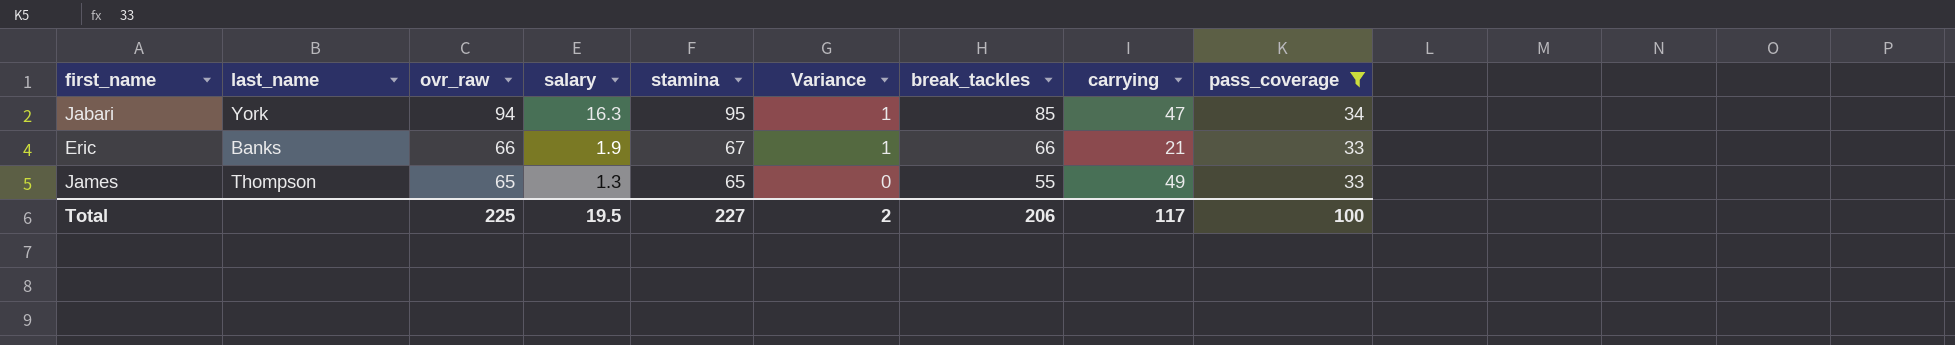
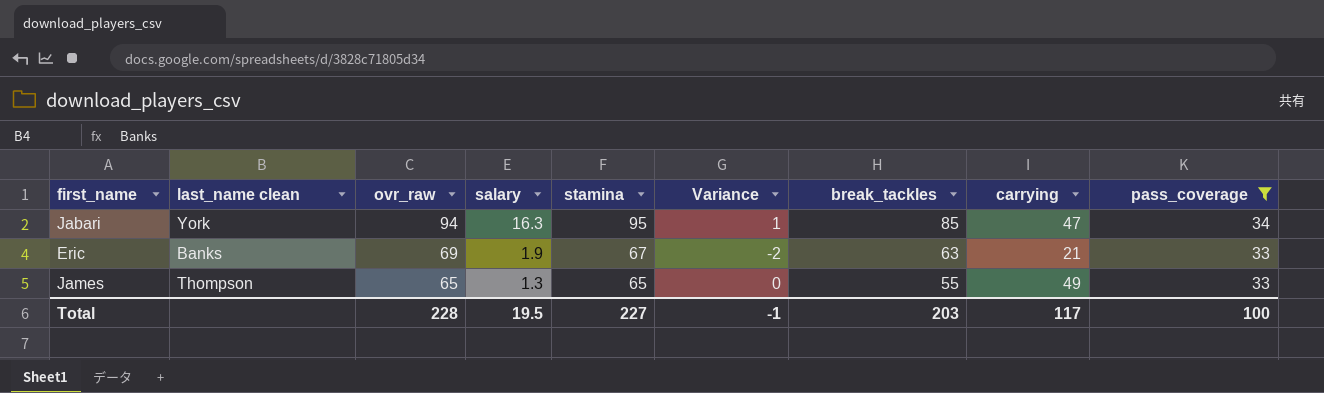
column name: last_name -> last_name clean
Eric | ovr_raw: 66 -> 69
Eric | Variance: 1 -> -2
Eric | break_tackles: 66 -> 63
Total | ovr_raw: 225 -> 228
Total | Variance: 2 -> -1
Total | break_tackles: 206 -> 203

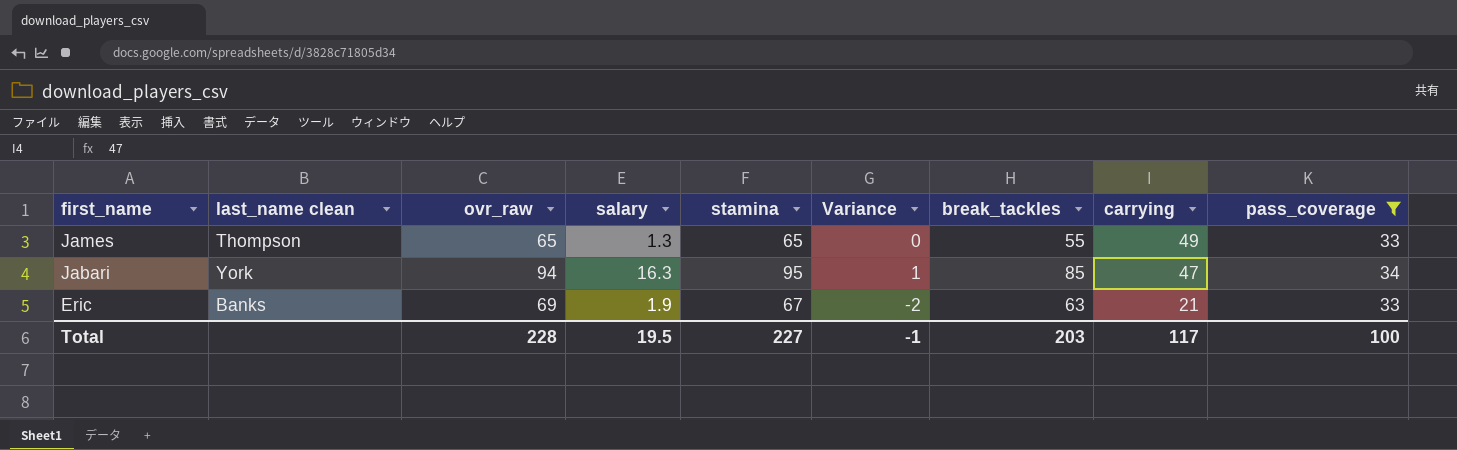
row order: ovr_raw descending -> first_name descending

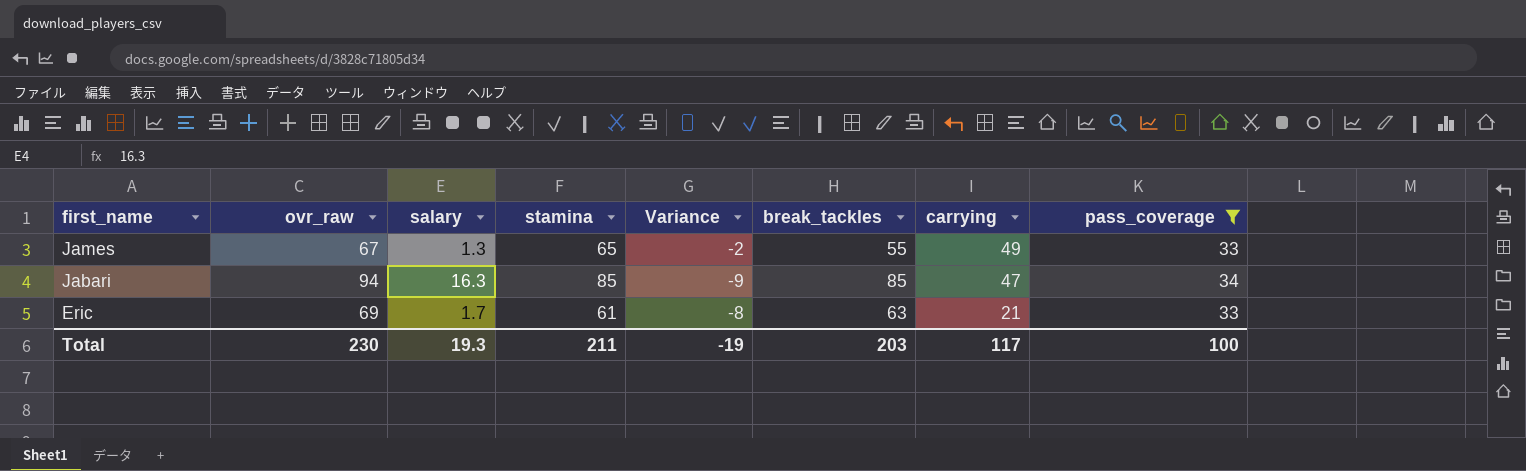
column last_name clean | position: 2 -> none
James | ovr_raw: 65 -> 67
James | Variance: 0 -> -2
Jabari | stamina: 95 -> 85
Jabari | Variance: 1 -> -9
Eric | salary: 1.9 -> 1.7
Eric | stamina: 67 -> 61
Eric | Variance: -2 -> -8
Total | ovr_raw: 228 -> 230
Total | salary: 19.5 -> 19.3
Total | stamina: 227 -> 211
Total | Variance: -1 -> -19

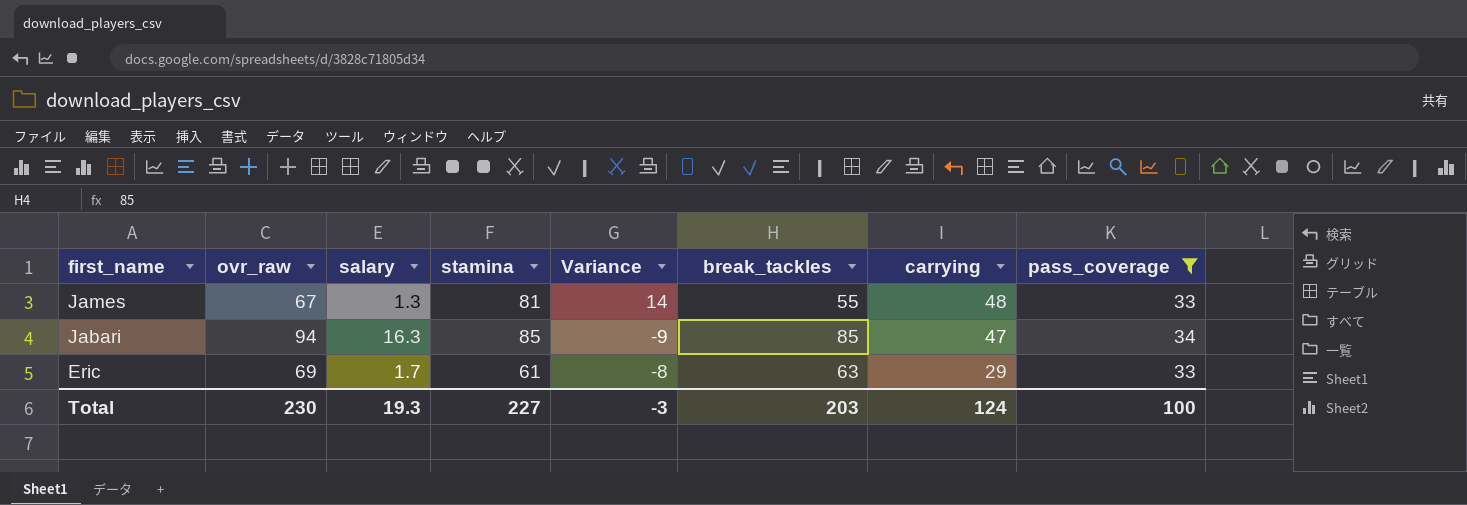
James | stamina: 65 -> 81
James | Variance: -2 -> 14
James | carrying: 49 -> 48
Eric | carrying: 21 -> 29
Total | stamina: 211 -> 227
Total | Variance: -19 -> -3
Total | carrying: 117 -> 124

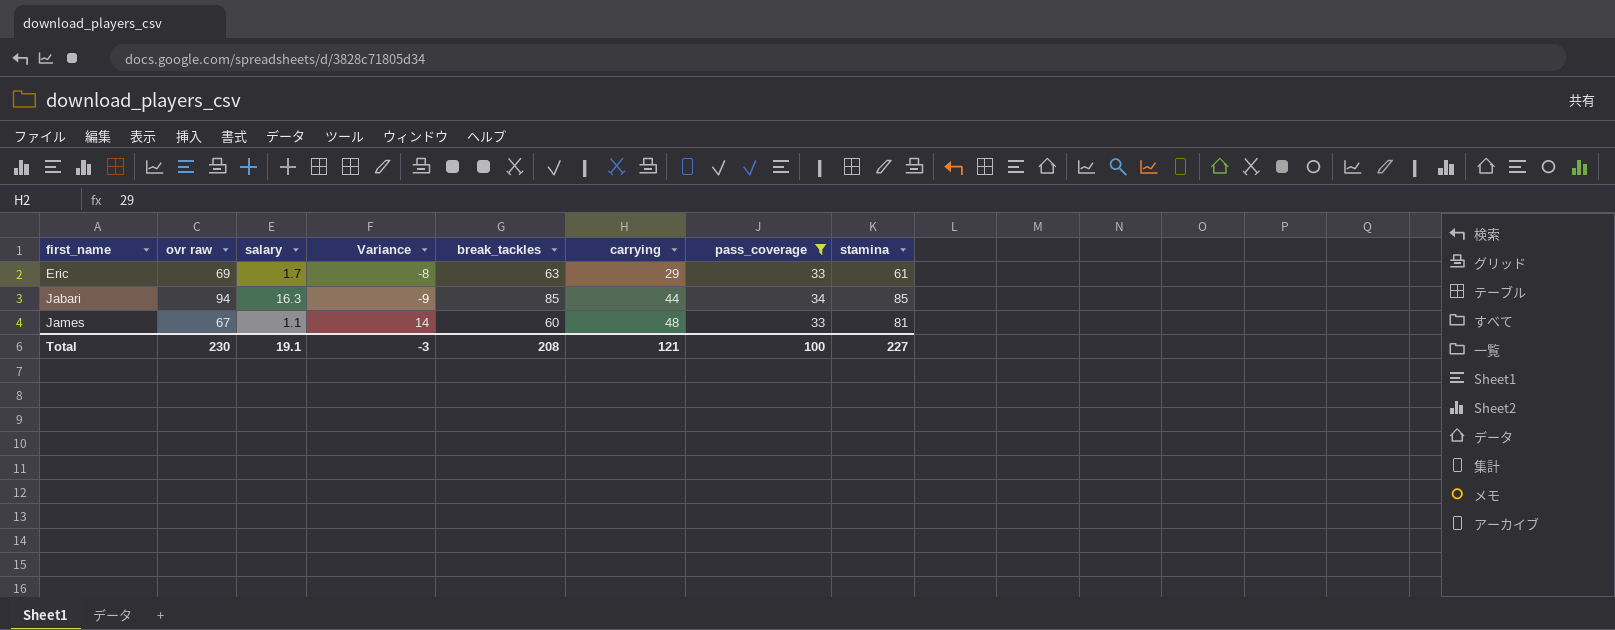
row order: first_name descending -> first_name ascending
column name: ovr_raw -> ovr raw
column stamina | position: 4 -> 8
Jabari | carrying: 47 -> 44
James | salary: 1.3 -> 1.1
James | break_tackles: 55 -> 60
Total | salary: 19.3 -> 19.1
Total | break_tackles: 203 -> 208
Total | carrying: 124 -> 121

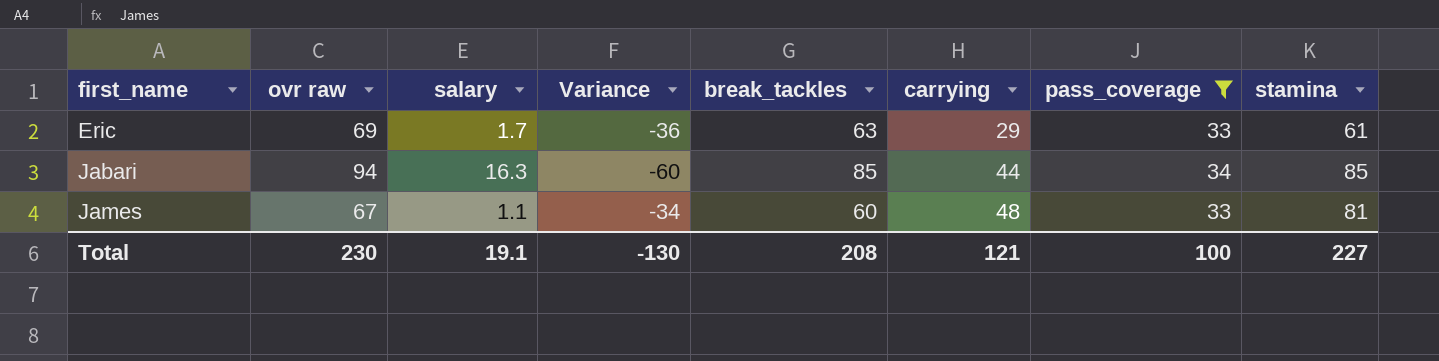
column Variance | formula: [stamina] - [ovr raw] -> [pass_coverage] - [ovr raw]
Total | Variance: -3 -> -130

